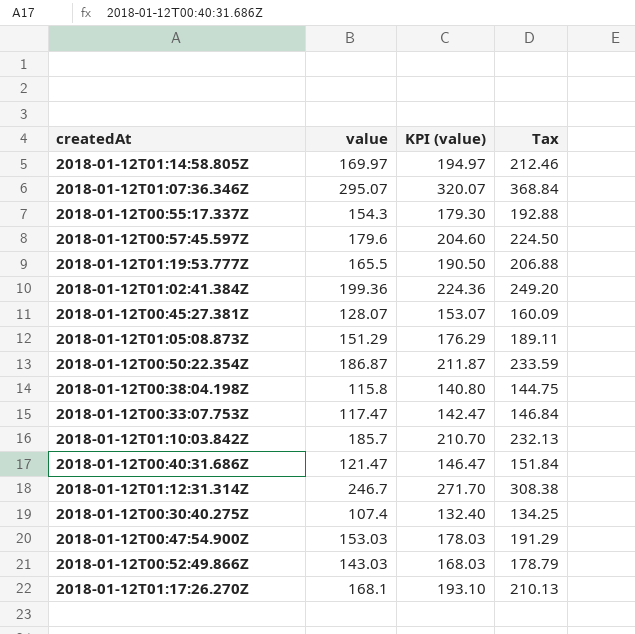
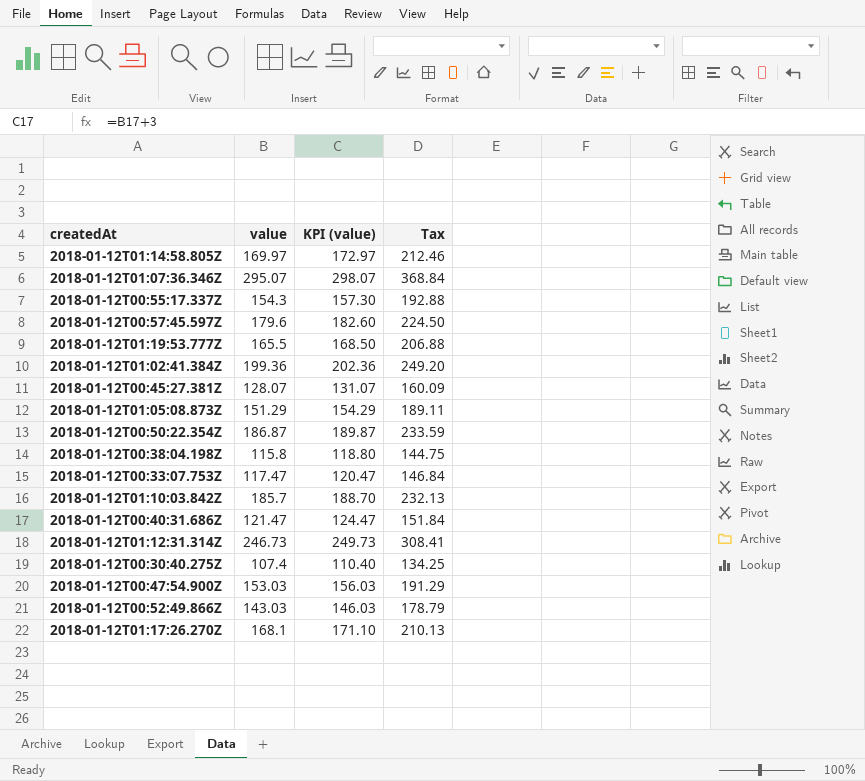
column KPI (value) | formula: [value] + 25 -> [value] + 3
2018-01-12T01:12:31.314Z | value: 246.7 -> 246.73
2018-01-12T01:12:31.314Z | Tax: 308.38 -> 308.41

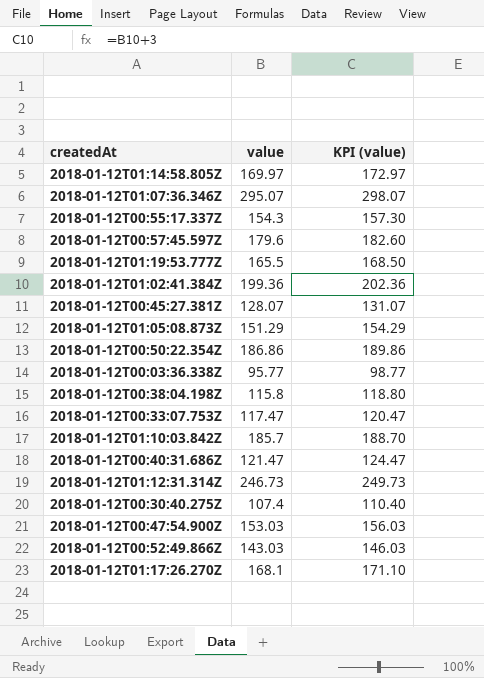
column Tax | formula: [value] * 1.25 -> none
2018-01-12T00:50:22.354Z | value: 186.87 -> 186.86
2018-01-12T00:50:22.354Z | KPI (value): 189.87 -> 189.86
row 2018-01-12T00:03:36.338Z: none -> 95.77 | 98.77

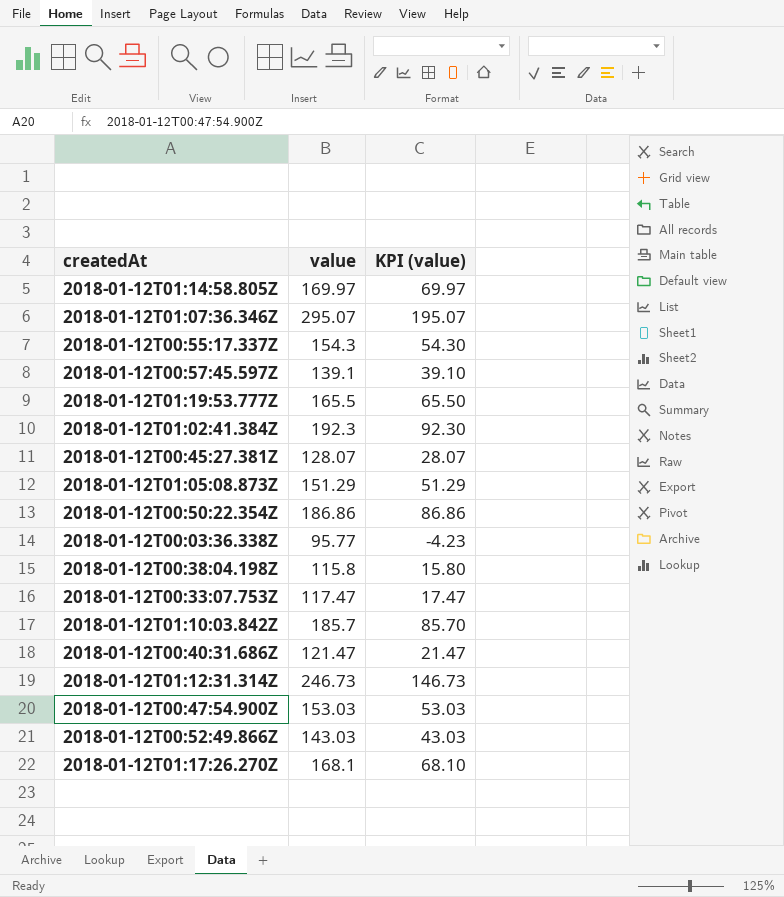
column KPI (value) | formula: [value] + 3 -> [value] - 100
row 2018-01-12T00:30:40.275Z: 107.4 | 110.40 -> none
2018-01-12T00:57:45.597Z | value: 179.6 -> 139.1
2018-01-12T01:02:41.384Z | value: 199.36 -> 192.3

